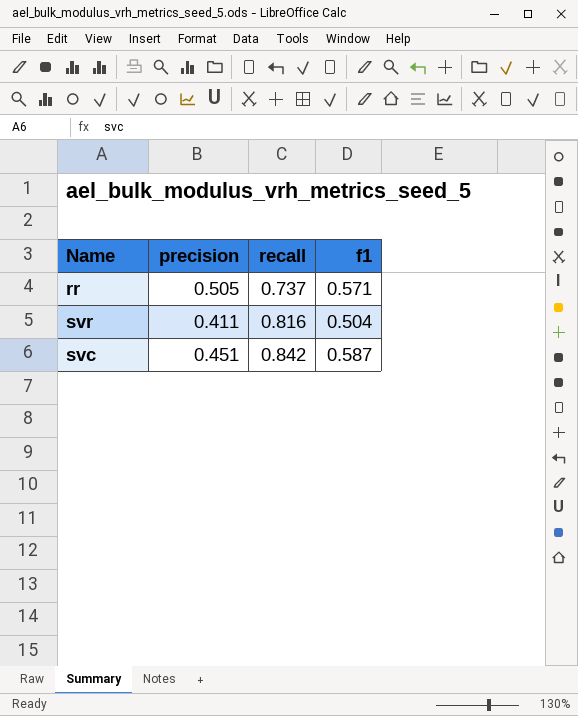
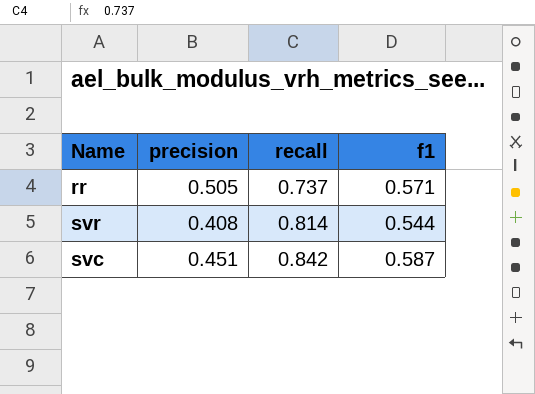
svr | precision: 0.411 -> 0.408
svr | recall: 0.816 -> 0.814
svr | f1: 0.504 -> 0.544

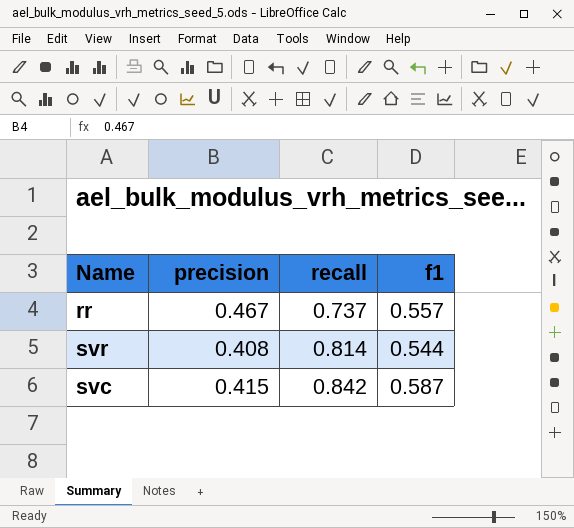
rr | precision: 0.505 -> 0.467
rr | f1: 0.571 -> 0.557
svc | precision: 0.451 -> 0.415

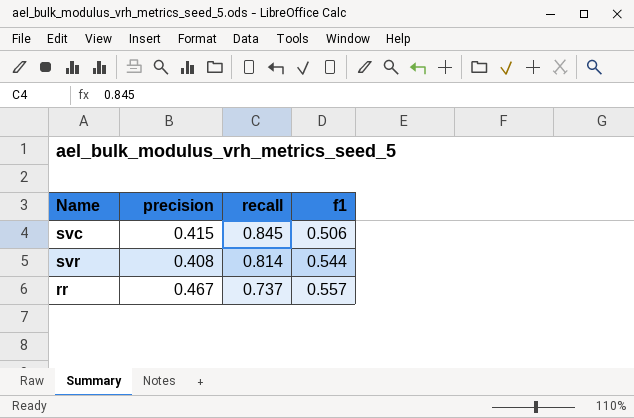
row order: recall ascending -> recall descending
svc | recall: 0.842 -> 0.845
svc | f1: 0.587 -> 0.506

